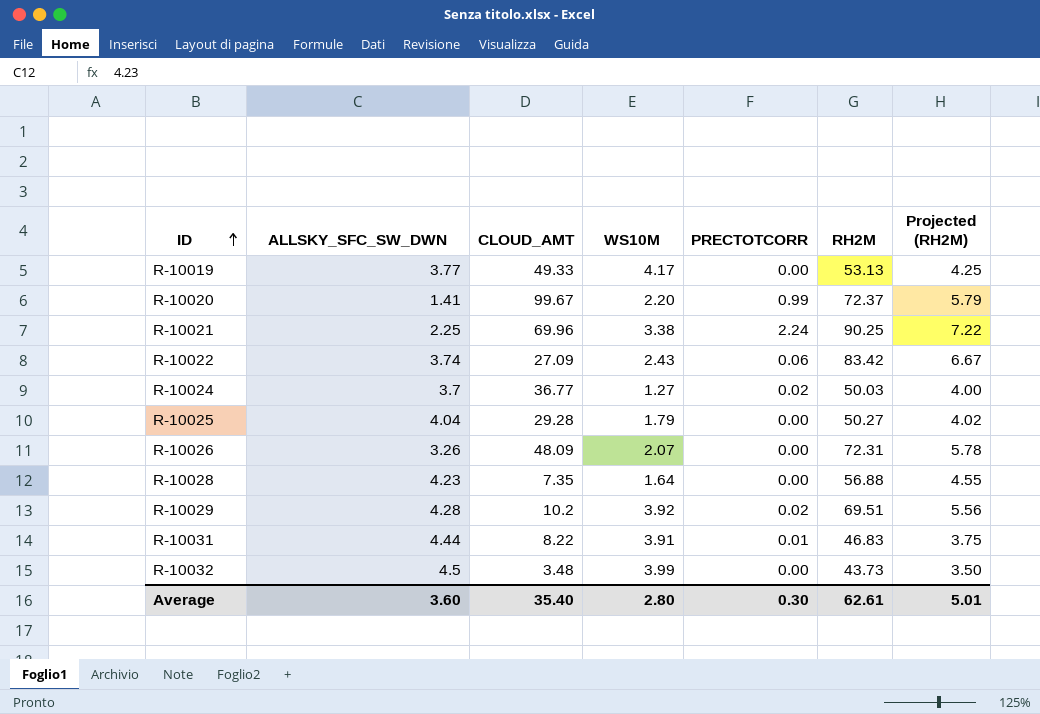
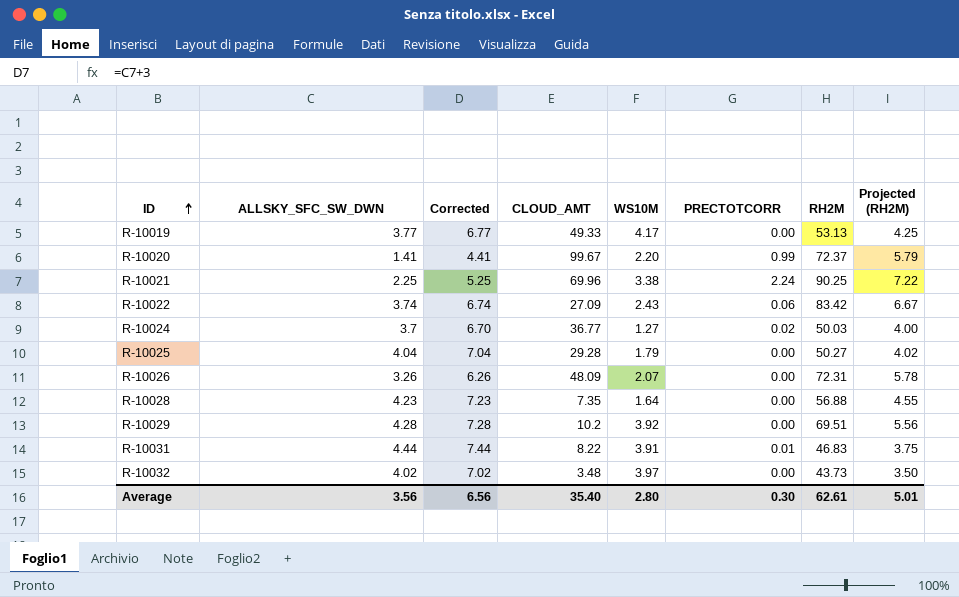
column Corrected | formula: none -> [ALLSKY_SFC_SW_DWN] + 3
R-10029 | PRECTOTCORR: 0.02 -> 0.00
R-10032 | ALLSKY_SFC_SW_DWN: 4.5 -> 4.02
R-10032 | WS10M: 3.99 -> 3.97
Average | ALLSKY_SFC_SW_DWN: 3.60 -> 3.56

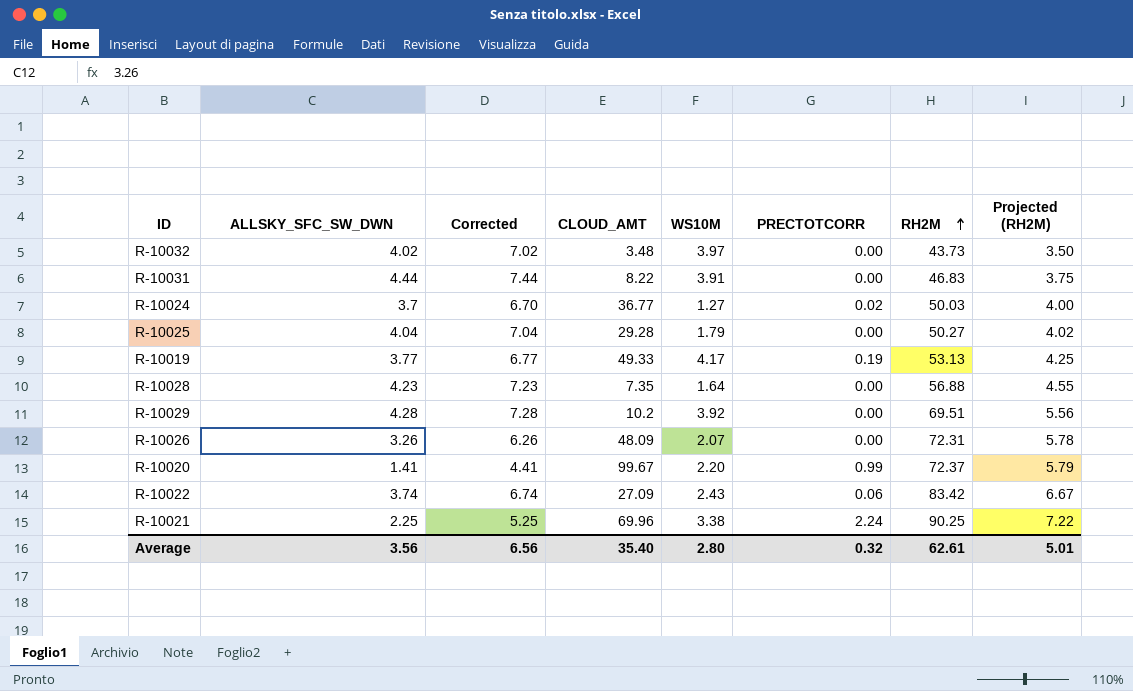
row order: ID ascending -> RH2M ascending
R-10031 | PRECTOTCORR: 0.01 -> 0.00
R-10019 | PRECTOTCORR: 0.00 -> 0.19
Average | PRECTOTCORR: 0.30 -> 0.32

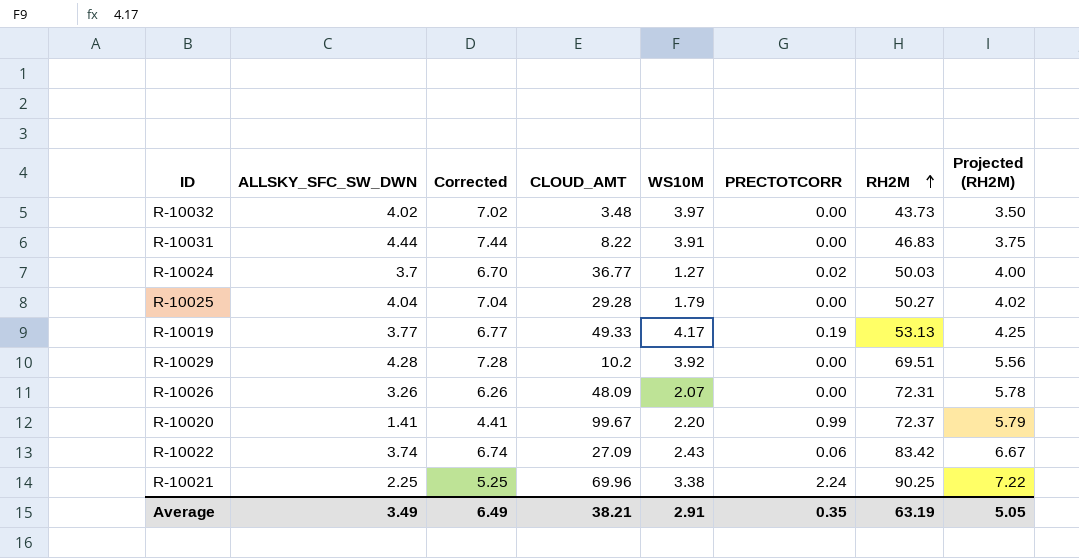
row R-10028: 4.23 | 7.23 | 7.35 | 1.64 | 0.00 | 56.88 | 4.55 -> none
Average | ALLSKY_SFC_SW_DWN: 3.56 -> 3.49
Average | Corrected: 6.56 -> 6.49
Average | CLOUD_AMT: 35.40 -> 38.21
Average | WS10M: 2.80 -> 2.91
Average | PRECTOTCORR: 0.32 -> 0.35
Average | RH2M: 62.61 -> 63.19
Average | Projected (RH2M): 5.01 -> 5.05

